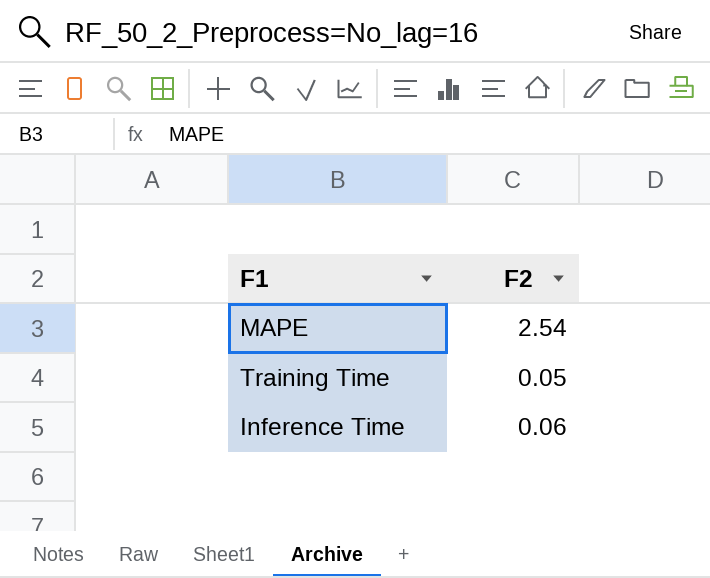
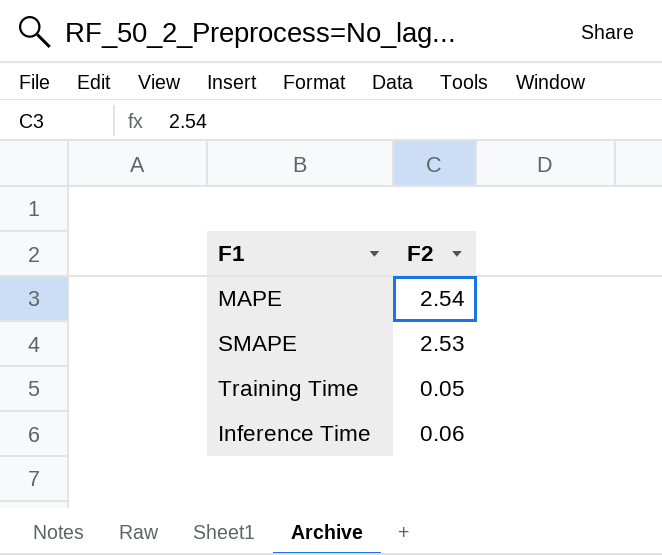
row SMAPE: none -> 2.53

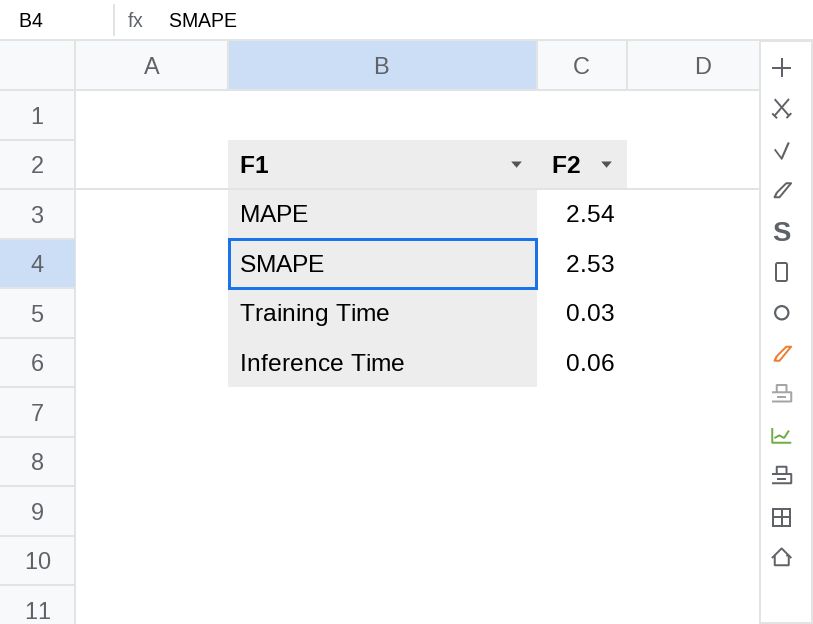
Training Time | F2: 0.05 -> 0.03

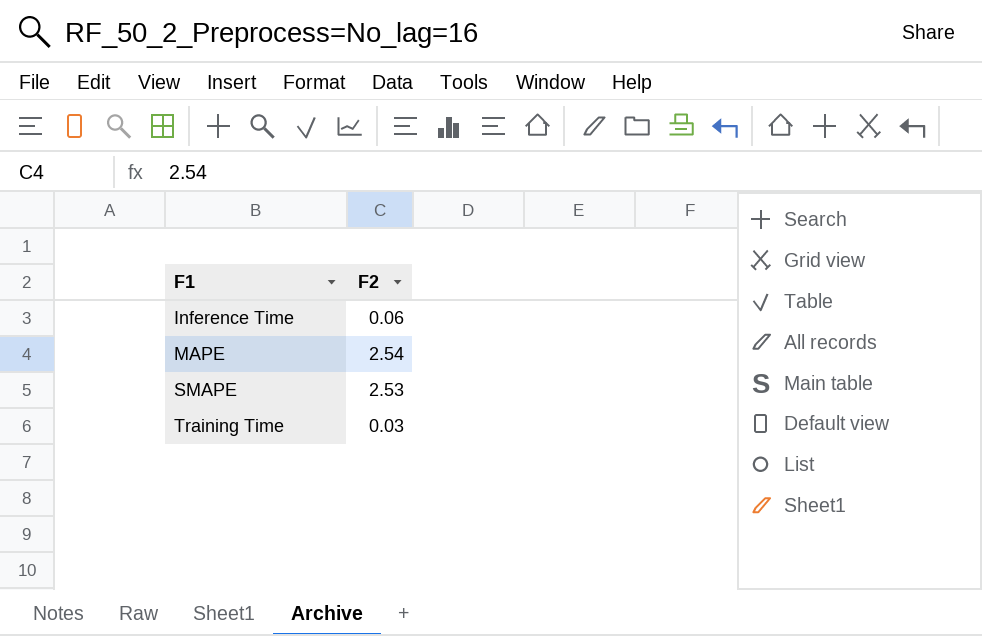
row order: none -> F1 ascending

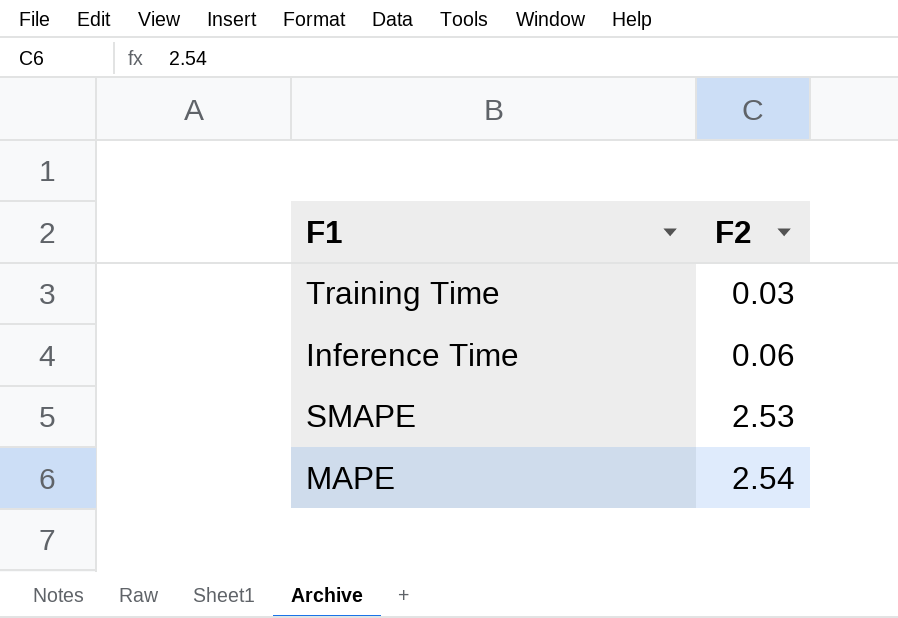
row order: F1 ascending -> F2 ascending

